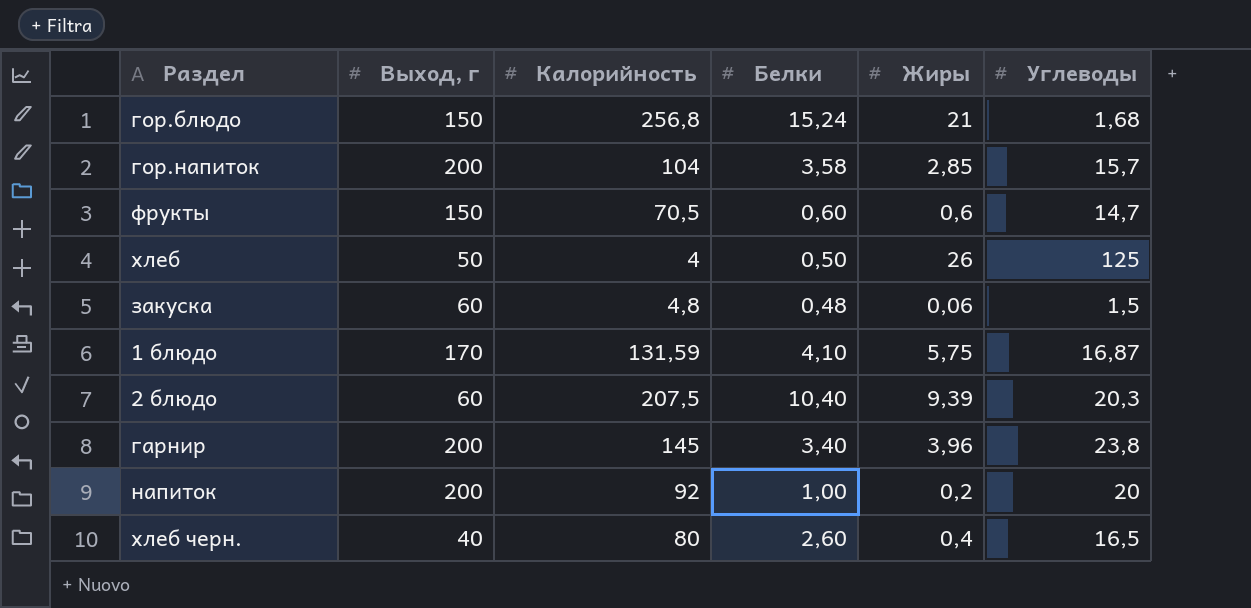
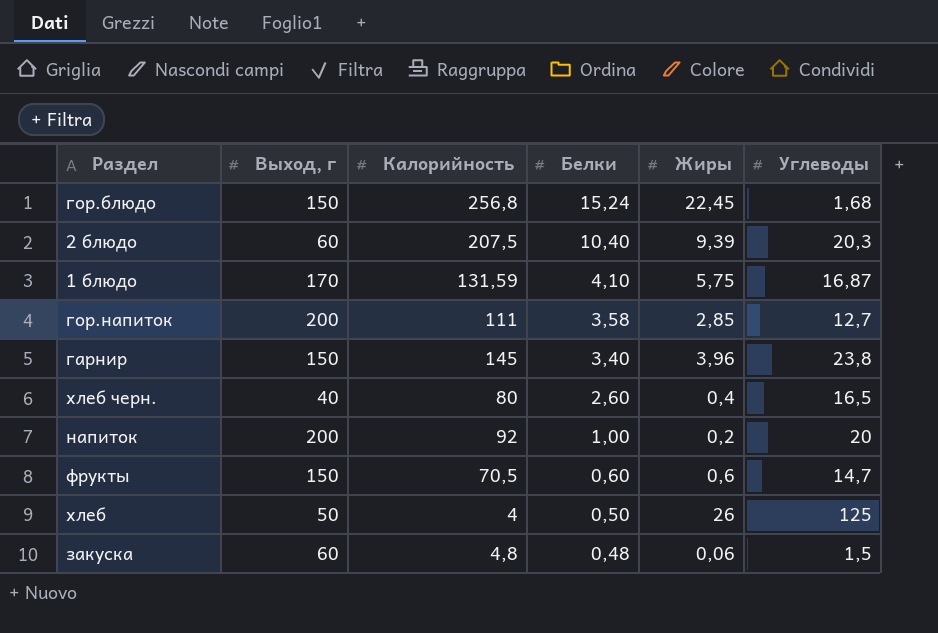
row order: none -> Белки descending
гор.блюдо | Жиры: 21 -> 22,45
гор.напиток | Калорийность: 104 -> 111
гор.напиток | Углеводы: 15,7 -> 12,7
гарнир | Выход, г: 200 -> 150

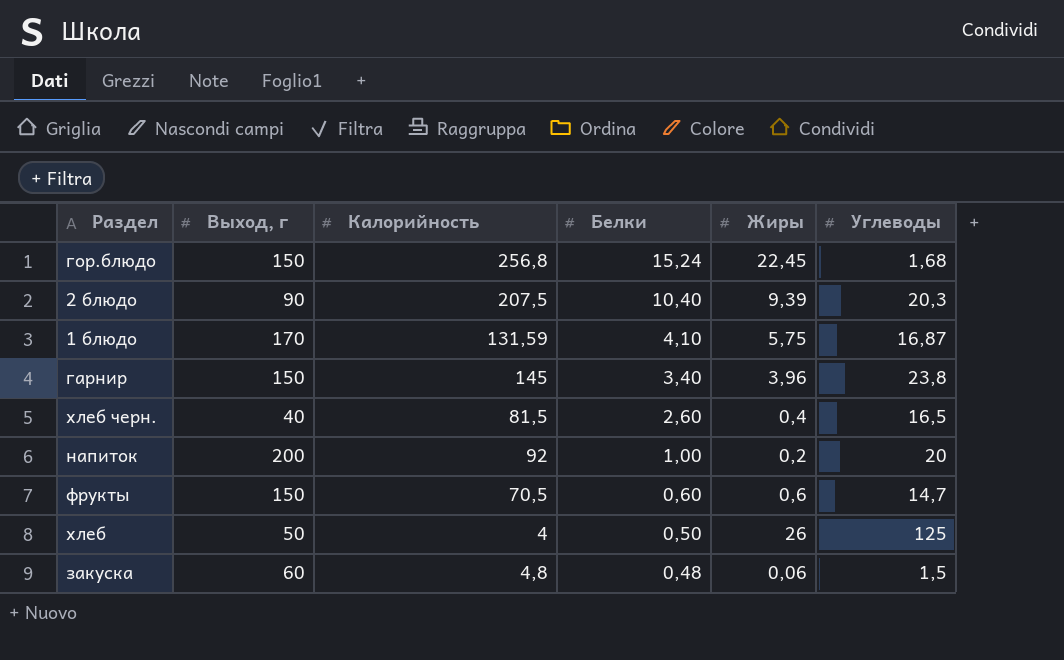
row гор.напиток: 200 | 111 | 3,58 | 2,85 | 12,7 -> none
2 блюдо | Выход, г: 60 -> 90
хлеб черн. | Калорийность: 80 -> 81,5

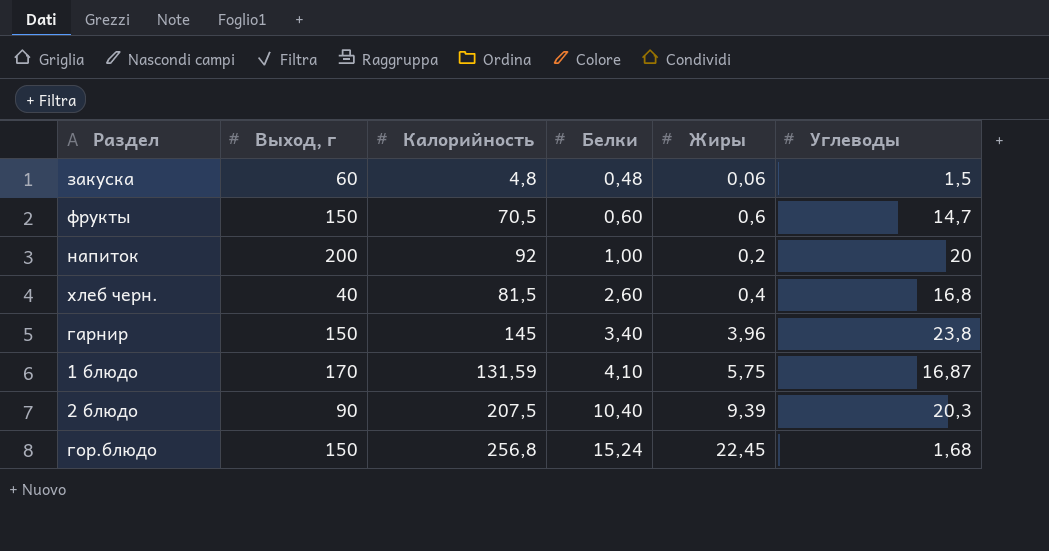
row order: Белки descending -> Белки ascending
row хлеб: 50 | 4 | 0,50 | 26 | 125 -> none
хлеб черн. | Углеводы: 16,5 -> 16,8

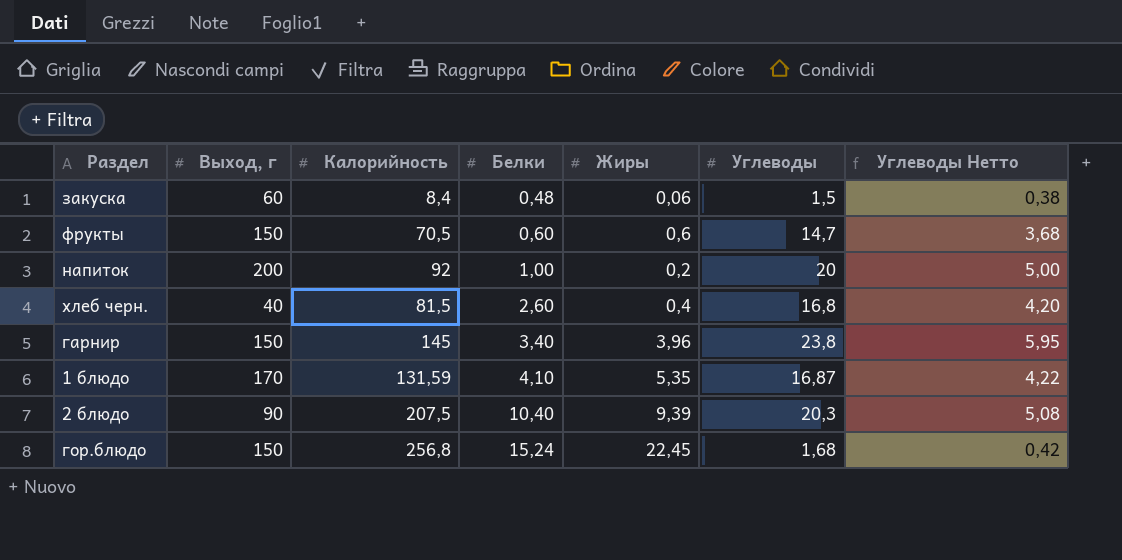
column Углеводы Нетто | formula: none -> [Углеводы] * 0,25
закуска | Калорийность: 4,8 -> 8,4
1 блюдо | Жиры: 5,75 -> 5,35

